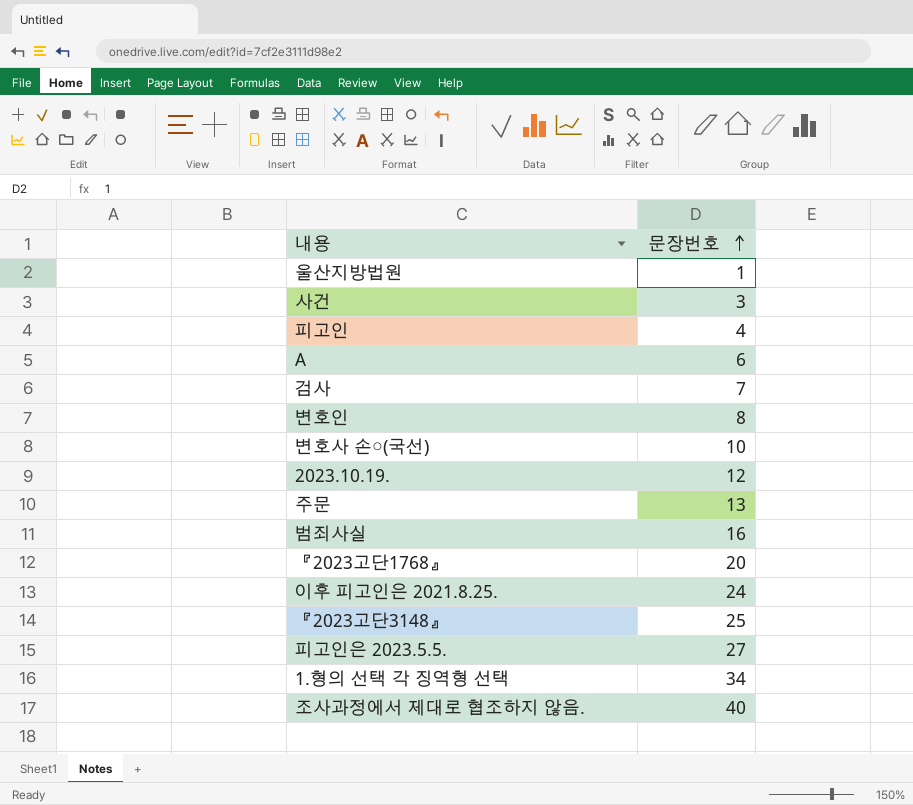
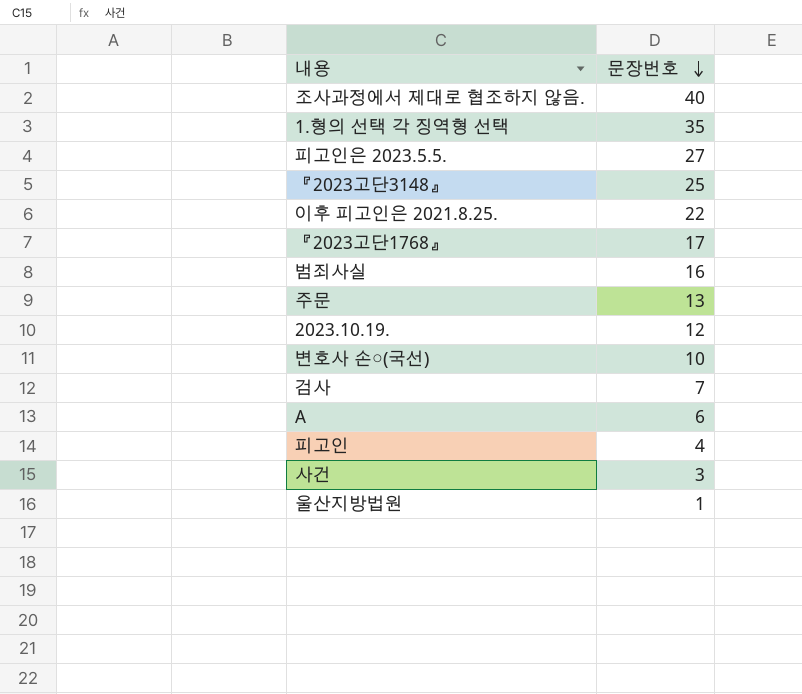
row order: 문장번호 ascending -> 문장번호 descending
row 변호인: 8 -> none
1.형의 선택 각 징역형 선택 | 문장번호: 34 -> 35
이후 피고인은 2021.8.25. | 문장번호: 24 -> 22
『2023고단1768』 | 문장번호: 20 -> 17

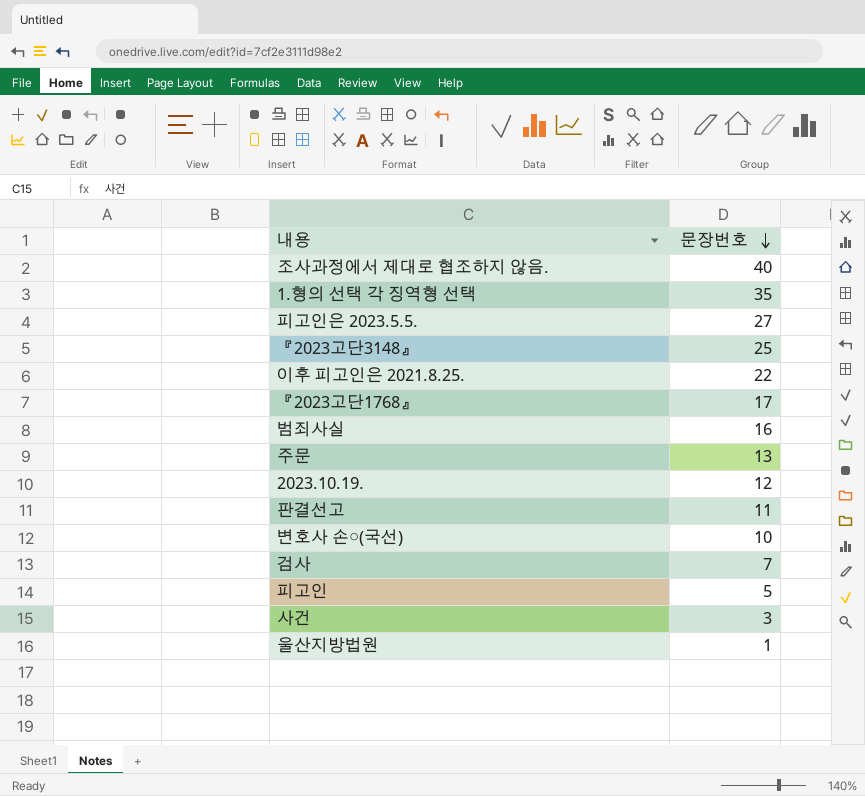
row A: 6 -> none
row 판결선고: none -> 11
피고인 | 문장번호: 4 -> 5

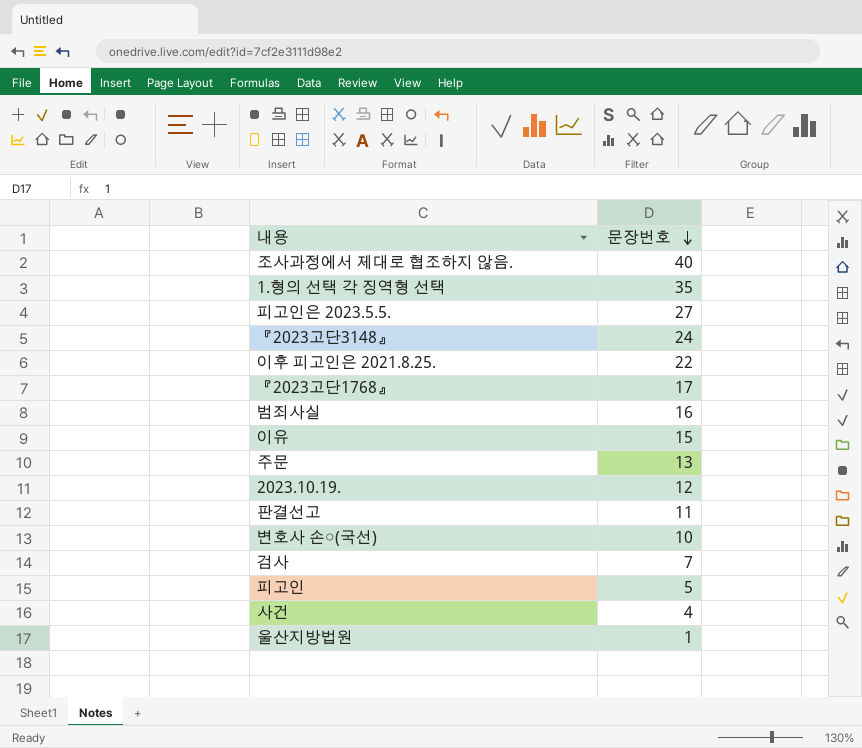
『2023고단3148』 | 문장번호: 25 -> 24
row 이유: none -> 15
사건 | 문장번호: 3 -> 4

